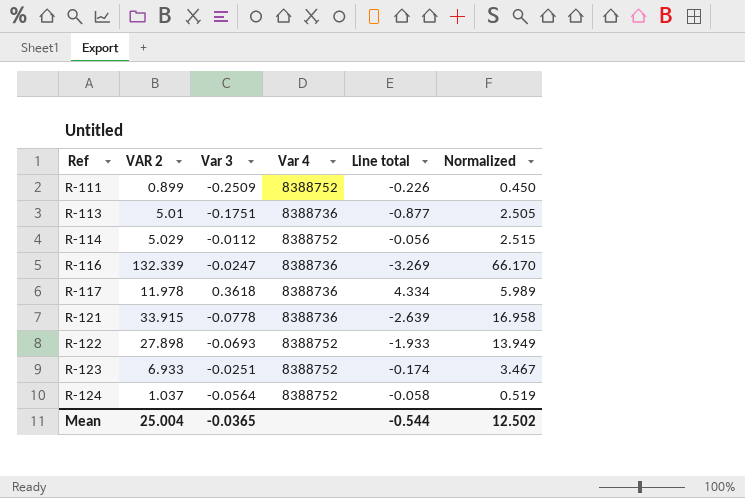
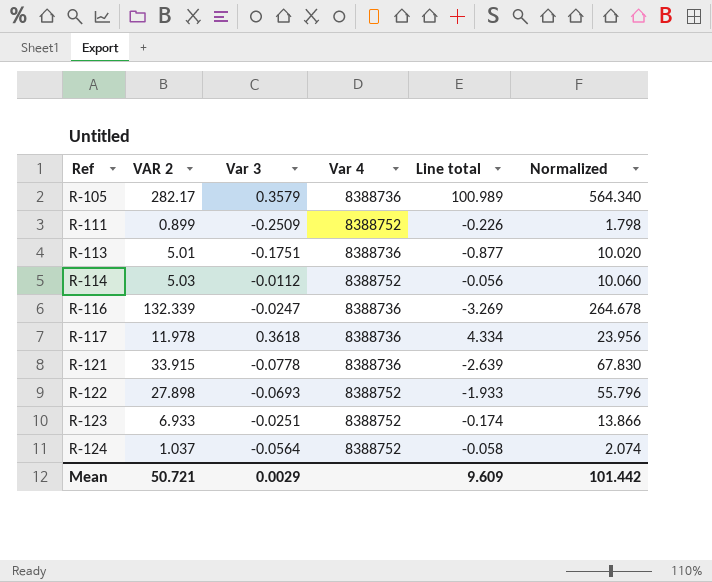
column Normalized | formula: [VAR 2] * 0.5 -> [VAR 2] * 2
row R-105: none -> 282.17 | 0.3579 | 8388736 | 100.989 | 564.340
R-114 | VAR 2: 5.029 -> 5.03
Mean | VAR 2: 25.004 -> 50.721
Mean | Var 3: -0.0365 -> 0.0029
Mean | Line total: -0.544 -> 9.609
Mean | Normalized: 12.502 -> 101.442

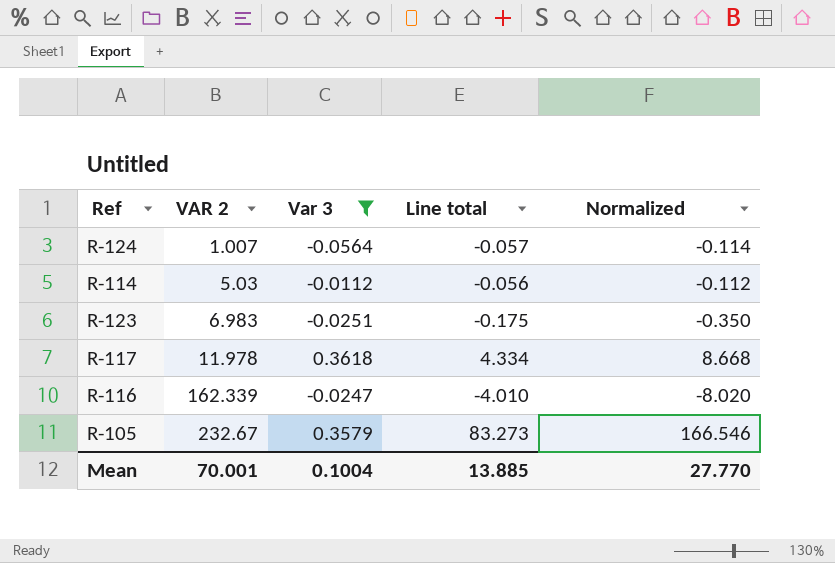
filter: none -> Var 3 >= -0.0564
row order: Ref ascending -> VAR 2 ascending
column Var 4 | position: 4 -> none
column Normalized | formula: [VAR 2] * 2 -> [Line total] * 2
R-124 | VAR 2: 1.037 -> 1.007
R-124 | Line total: -0.058 -> -0.057
R-123 | VAR 2: 6.933 -> 6.983
R-123 | Line total: -0.174 -> -0.175
R-116 | VAR 2: 132.339 -> 162.339
R-116 | Line total: -3.269 -> -4.010
R-105 | VAR 2: 282.17 -> 232.67
R-105 | Line total: 100.989 -> 83.273
Mean | VAR 2: 50.721 -> 70.001
Mean | Var 3: 0.0029 -> 0.1004
Mean | Line total: 9.609 -> 13.885
Mean | Normalized: 101.442 -> 27.770

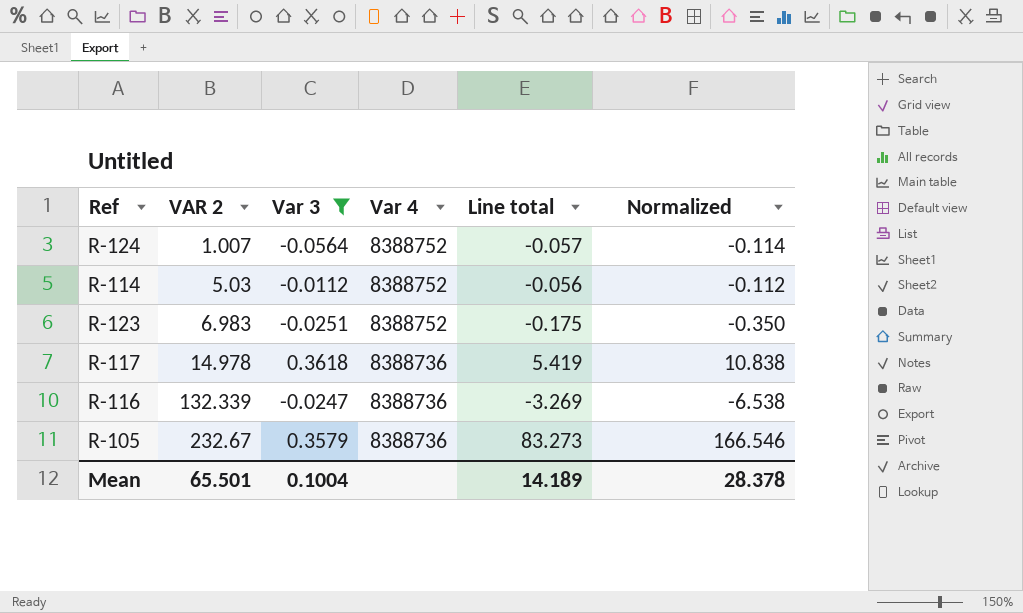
column Var 4 | position: none -> 4
R-117 | VAR 2: 11.978 -> 14.978
R-117 | Line total: 4.334 -> 5.419
R-117 | Normalized: 8.668 -> 10.838
R-116 | VAR 2: 162.339 -> 132.339
R-116 | Line total: -4.010 -> -3.269
R-116 | Normalized: -8.020 -> -6.538
Mean | VAR 2: 70.001 -> 65.501
Mean | Line total: 13.885 -> 14.189
Mean | Normalized: 27.770 -> 28.378

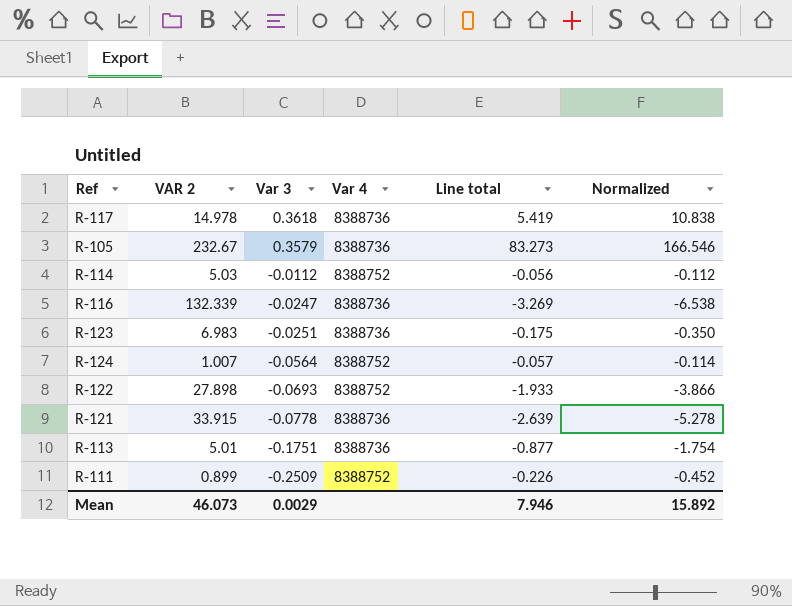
filter: Var 3 >= -0.0564 -> none
row order: VAR 2 ascending -> Var 3 descending
R-123 | Var 4: 8388752 -> 8388736
Mean | VAR 2: 65.501 -> 46.073
Mean | Var 3: 0.1004 -> 0.0029
Mean | Line total: 14.189 -> 7.946
Mean | Normalized: 28.378 -> 15.892

